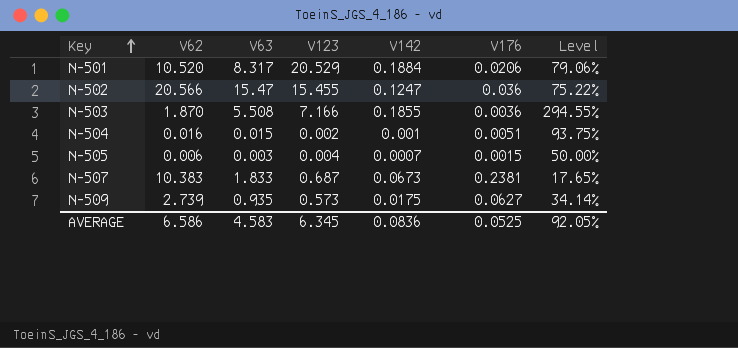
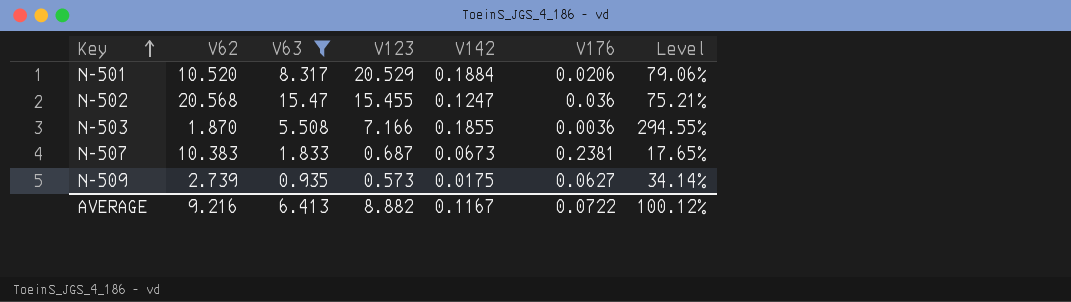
filter: none -> V63 >= 0.935
N-502 | V62: 20.566 -> 20.568
N-502 | Level: 75.22% -> 75.21%
AVERAGE | V62: 6.586 -> 9.216
AVERAGE | V63: 4.583 -> 6.413
AVERAGE | V123: 6.345 -> 8.882
AVERAGE | V142: 0.0836 -> 0.1167
AVERAGE | V176: 0.0525 -> 0.0722
AVERAGE | Level: 92.05% -> 100.12%

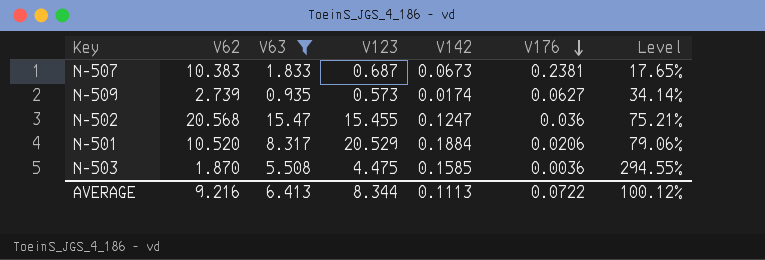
row order: Key ascending -> V176 descending
N-509 | V142: 0.0175 -> 0.0174
N-503 | V123: 7.166 -> 4.475
N-503 | V142: 0.1855 -> 0.1585
AVERAGE | V123: 8.882 -> 8.344
AVERAGE | V142: 0.1167 -> 0.1113

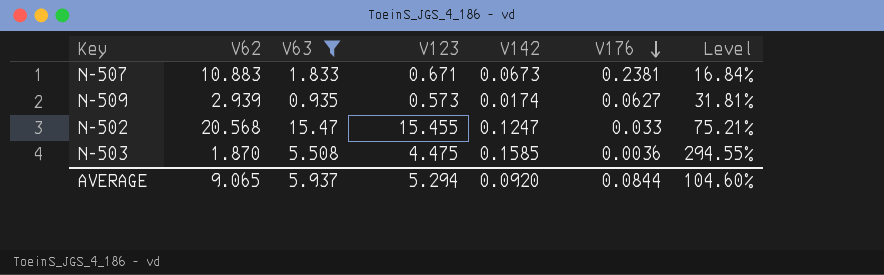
row N-501: 10.520 | 8.317 | 20.529 | 0.1884 | 0.0206 | 79.06% -> none
N-507 | V62: 10.383 -> 10.883
N-507 | V123: 0.687 -> 0.671
N-507 | Level: 17.65% -> 16.84%
N-509 | V62: 2.739 -> 2.939
N-509 | Level: 34.14% -> 31.81%
N-502 | V176: 0.036 -> 0.033
AVERAGE | V62: 9.216 -> 9.065
AVERAGE | V63: 6.413 -> 5.937
AVERAGE | V123: 8.344 -> 5.294
AVERAGE | V142: 0.1113 -> 0.0920
AVERAGE | V176: 0.0722 -> 0.0844
AVERAGE | Level: 100.12% -> 104.60%

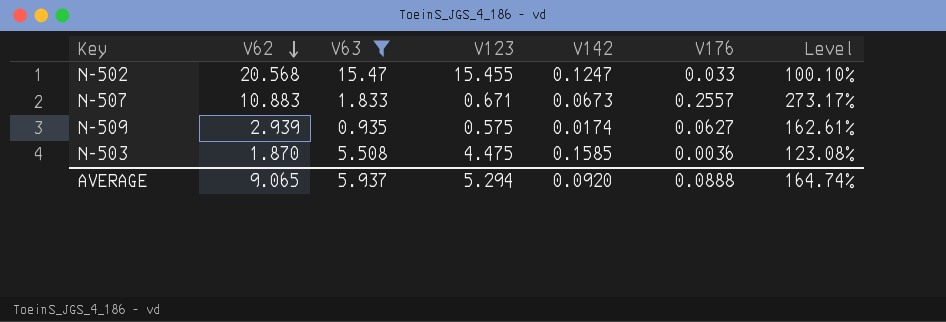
row order: V176 descending -> V62 descending
column Level | formula: [V63] / [V62] -> [V63] / [V123]
N-507 | V176: 0.2381 -> 0.2557
N-509 | V123: 0.573 -> 0.575
AVERAGE | V176: 0.0844 -> 0.0888
AVERAGE | Level: 104.60% -> 164.74%

